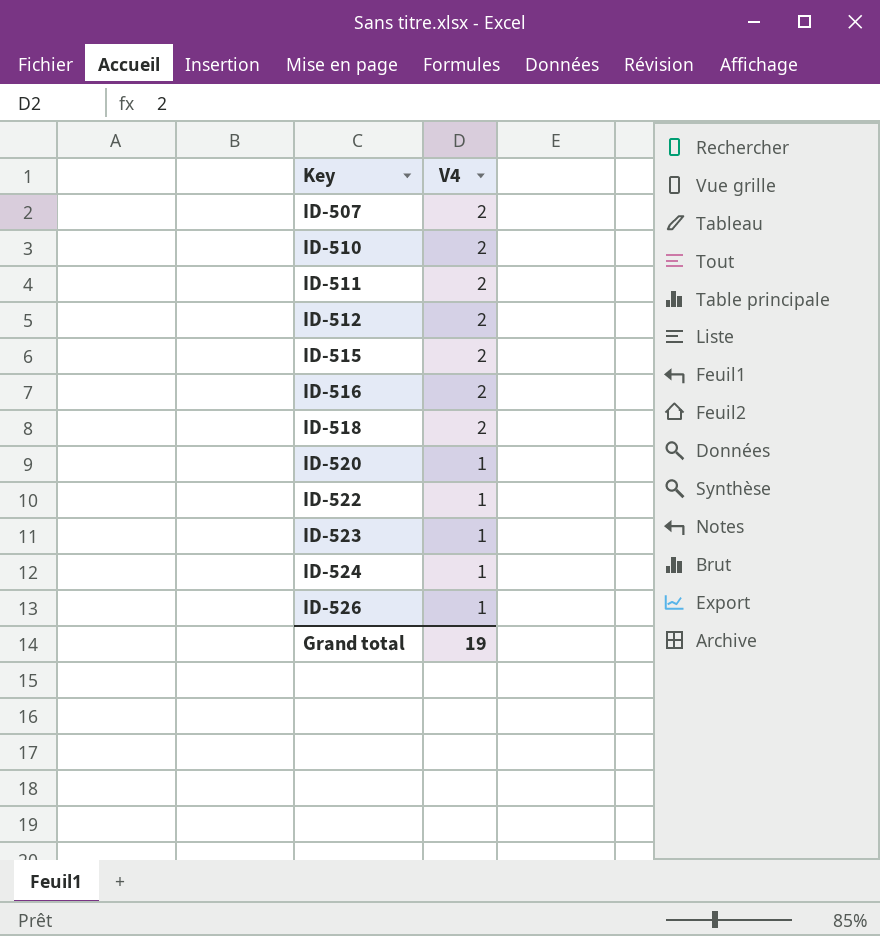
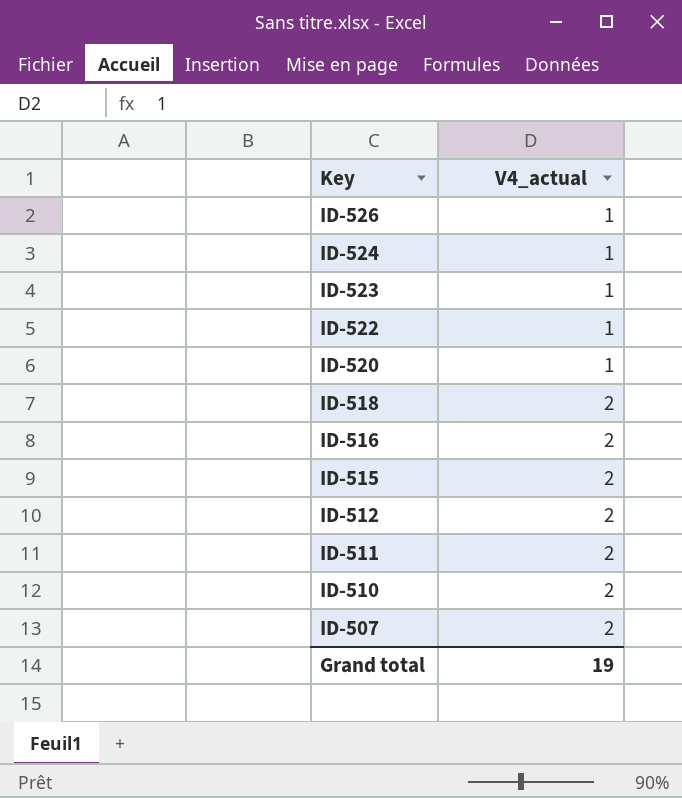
row order: Key ascending -> Key descending
column name: V4 -> V4_actual

